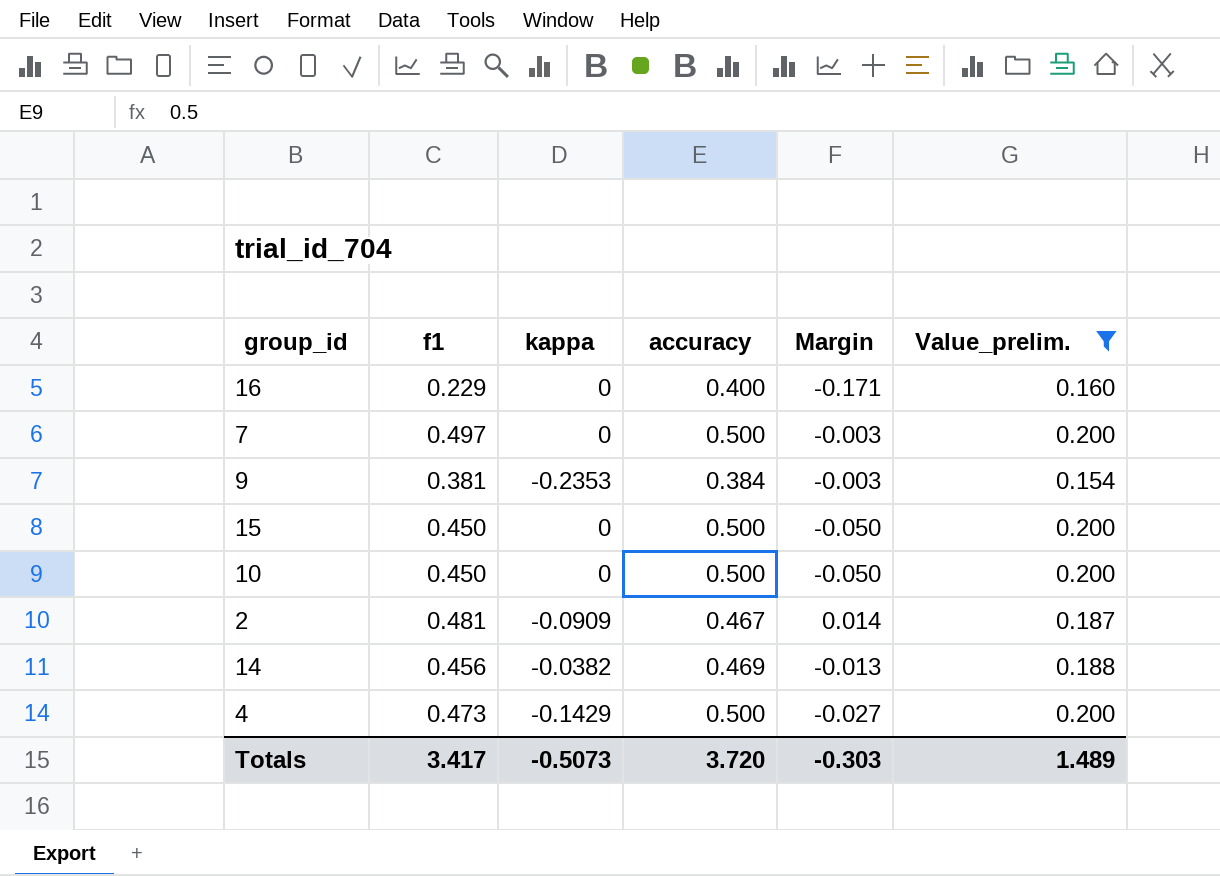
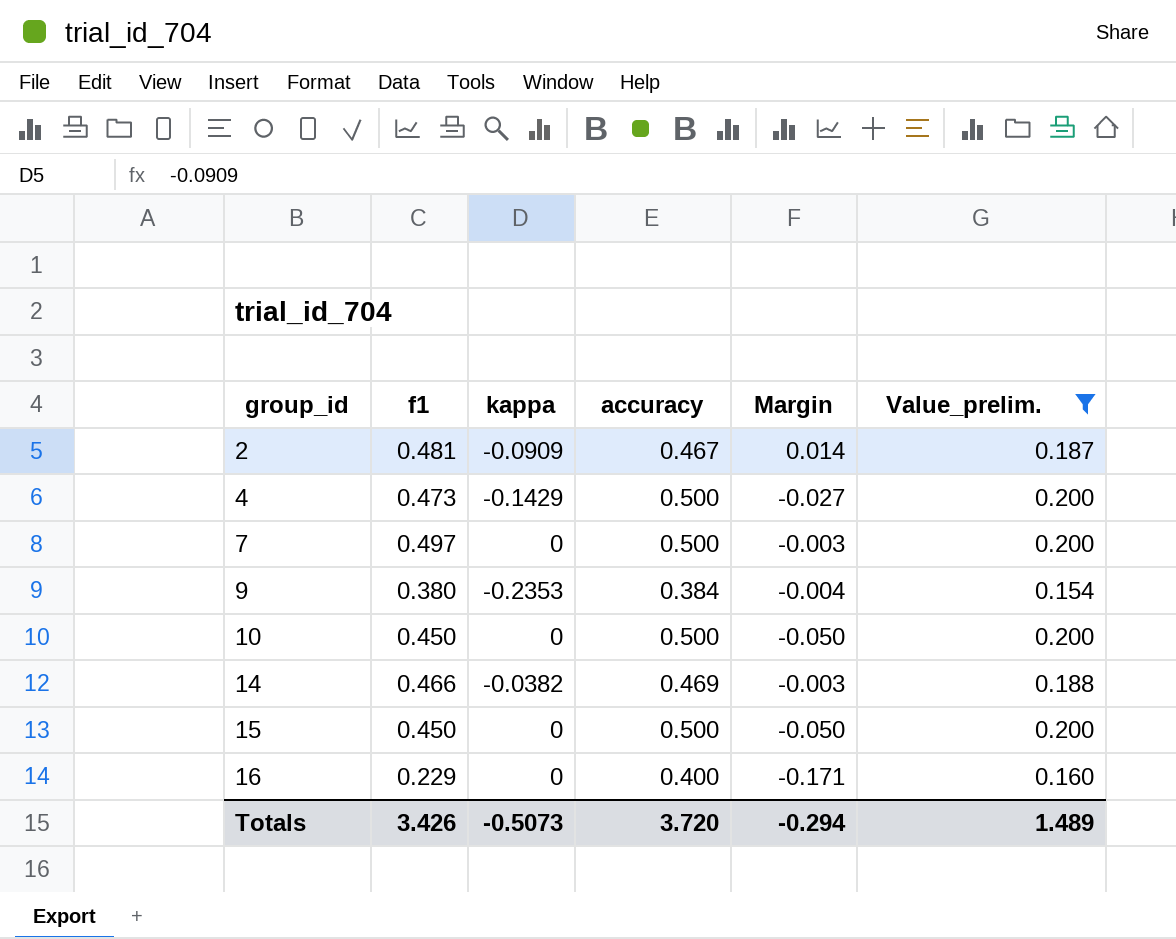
row order: none -> group_id ascending
9 | f1: 0.381 -> 0.380
9 | Margin: -0.003 -> -0.004
14 | f1: 0.456 -> 0.466
14 | Margin: -0.013 -> -0.003
Totals | f1: 3.417 -> 3.426
Totals | Margin: -0.303 -> -0.294

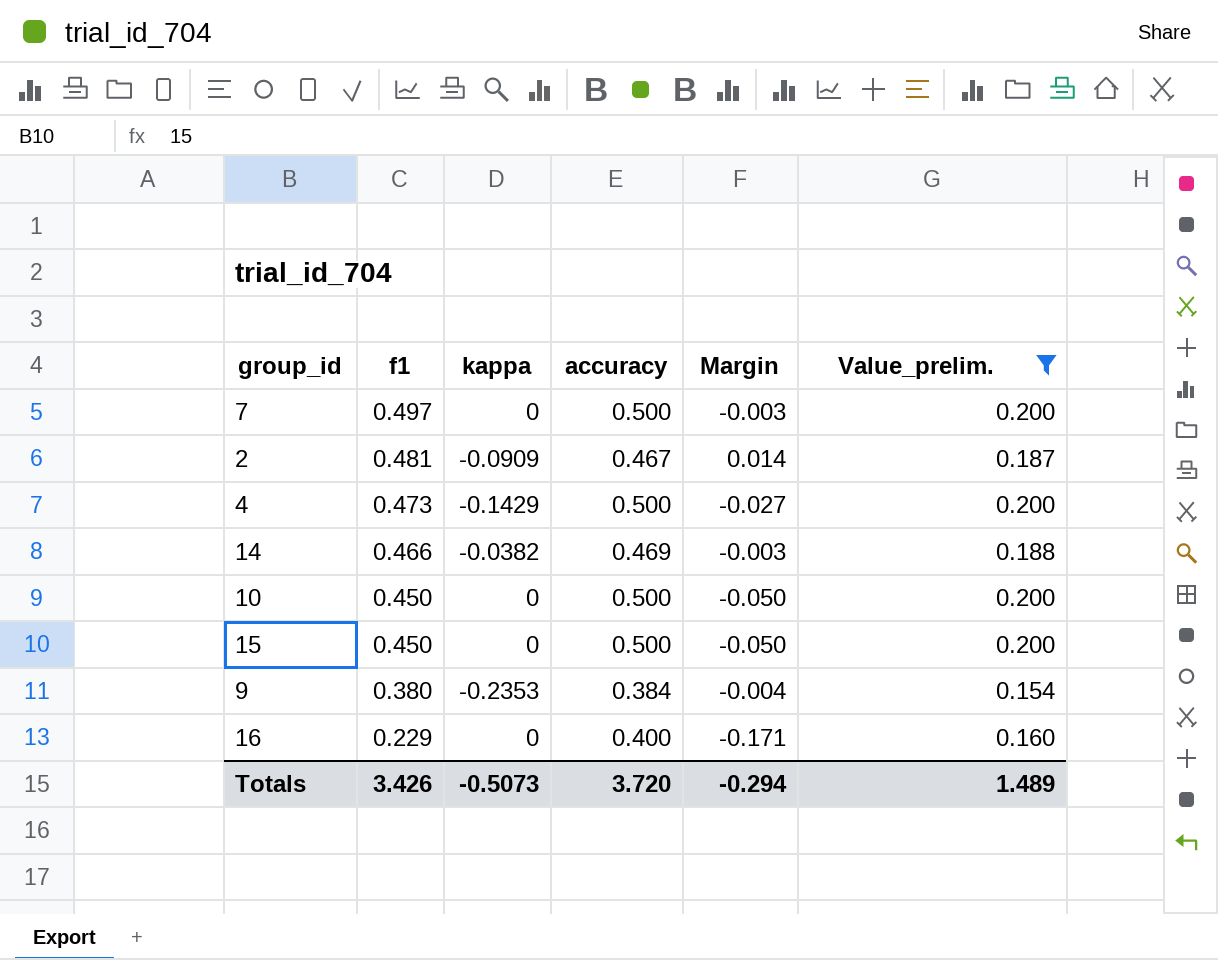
row order: group_id ascending -> f1 descending

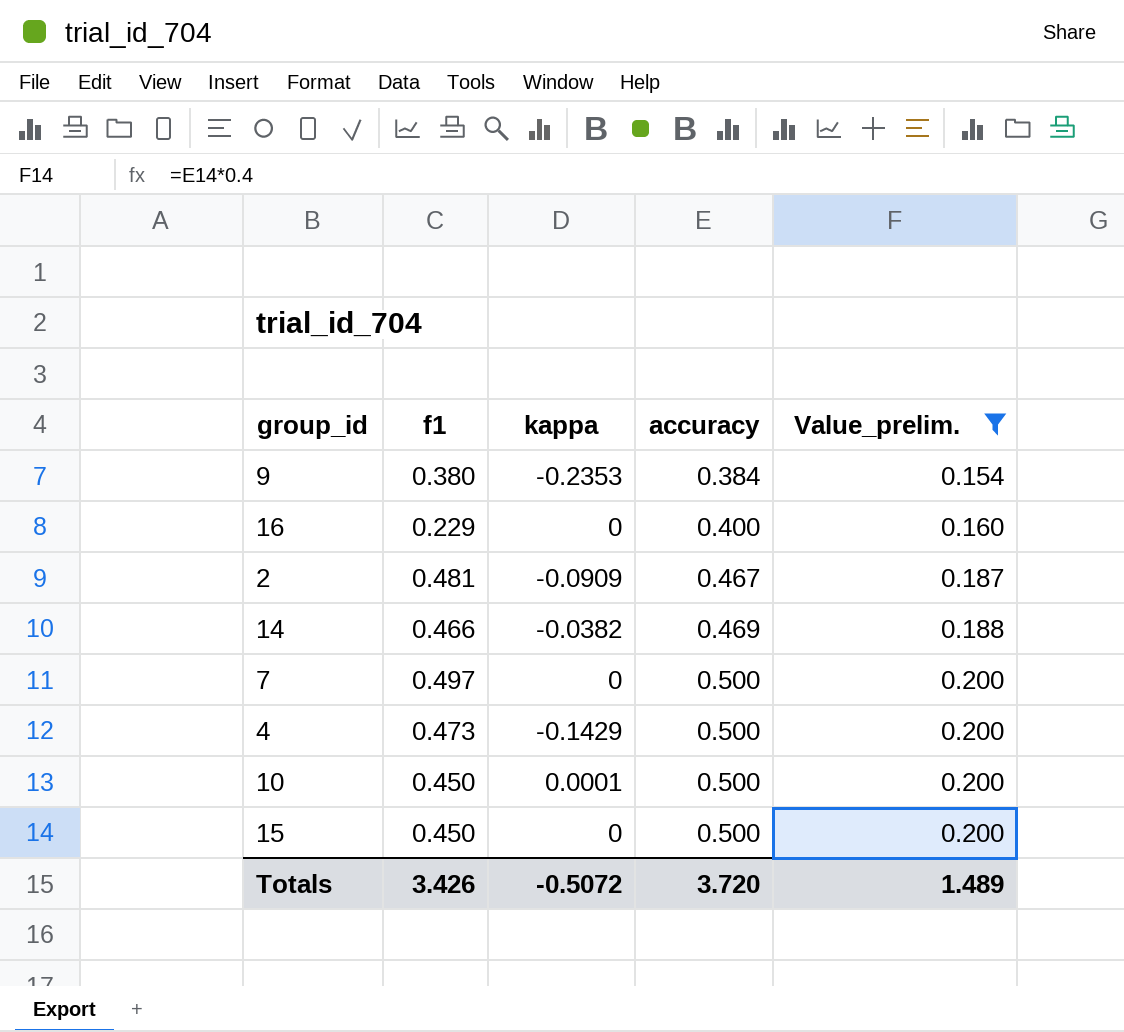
row order: f1 descending -> accuracy ascending
column Margin | formula: [f1] - [accuracy] -> none
10 | kappa: 0 -> 0.0001
Totals | kappa: -0.5073 -> -0.5072

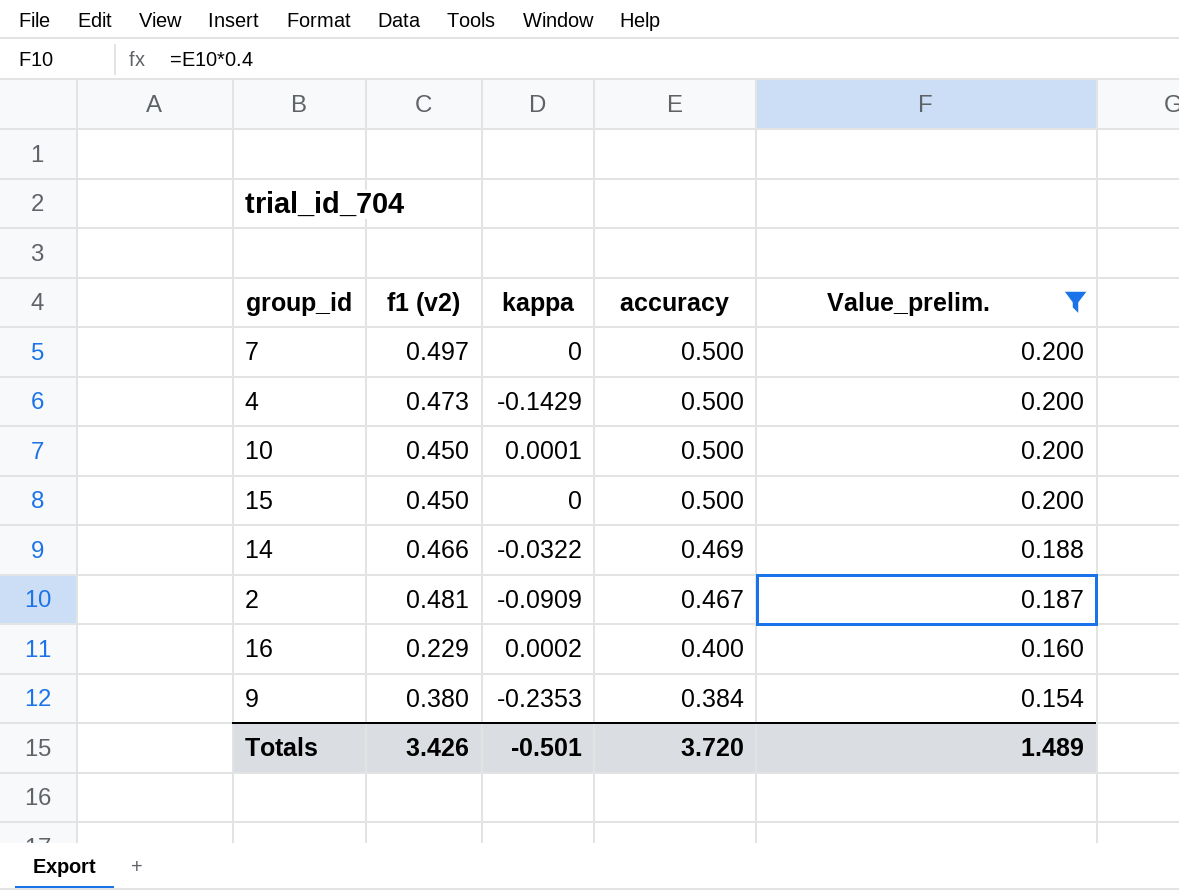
row order: accuracy ascending -> accuracy descending
column name: f1 -> f1 (v2)
14 | kappa: -0.0382 -> -0.0322
16 | kappa: 0 -> 0.0002
Totals | kappa: -0.5072 -> -0.501

